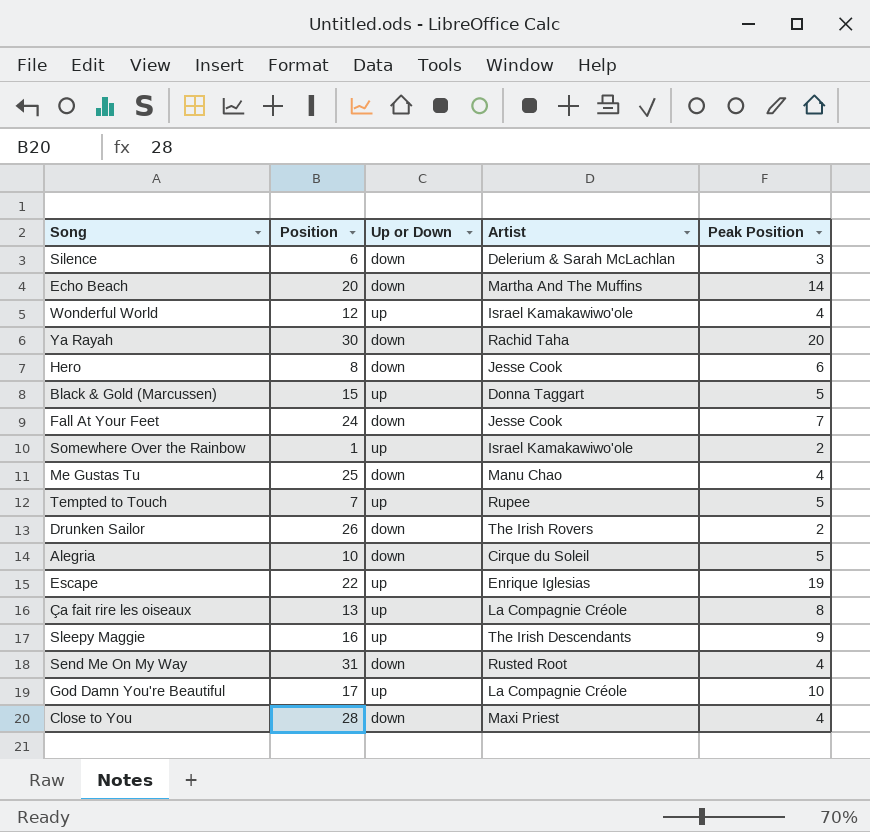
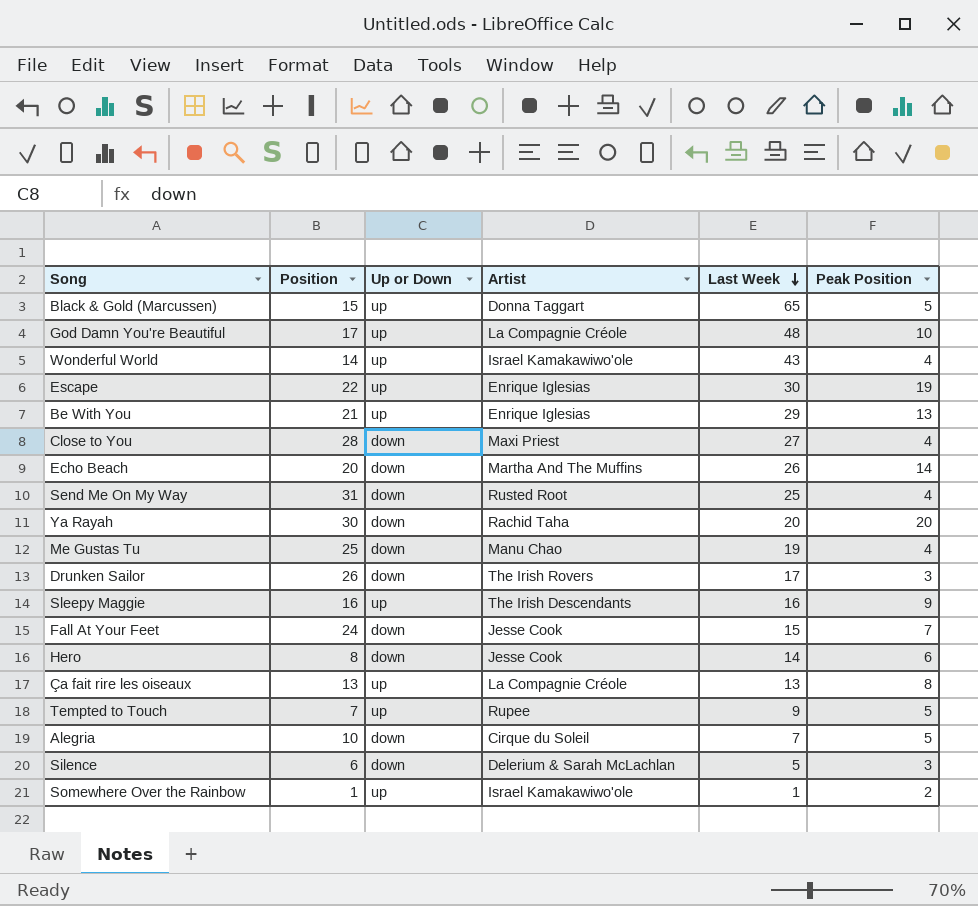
row order: none -> Last Week descending
column Last Week | position: none -> 5
Wonderful World | Position: 12 -> 14
row Be With You: none -> 21 | up | Enrique Iglesias | 29 | 13
Drunken Sailor | Peak Position: 2 -> 3

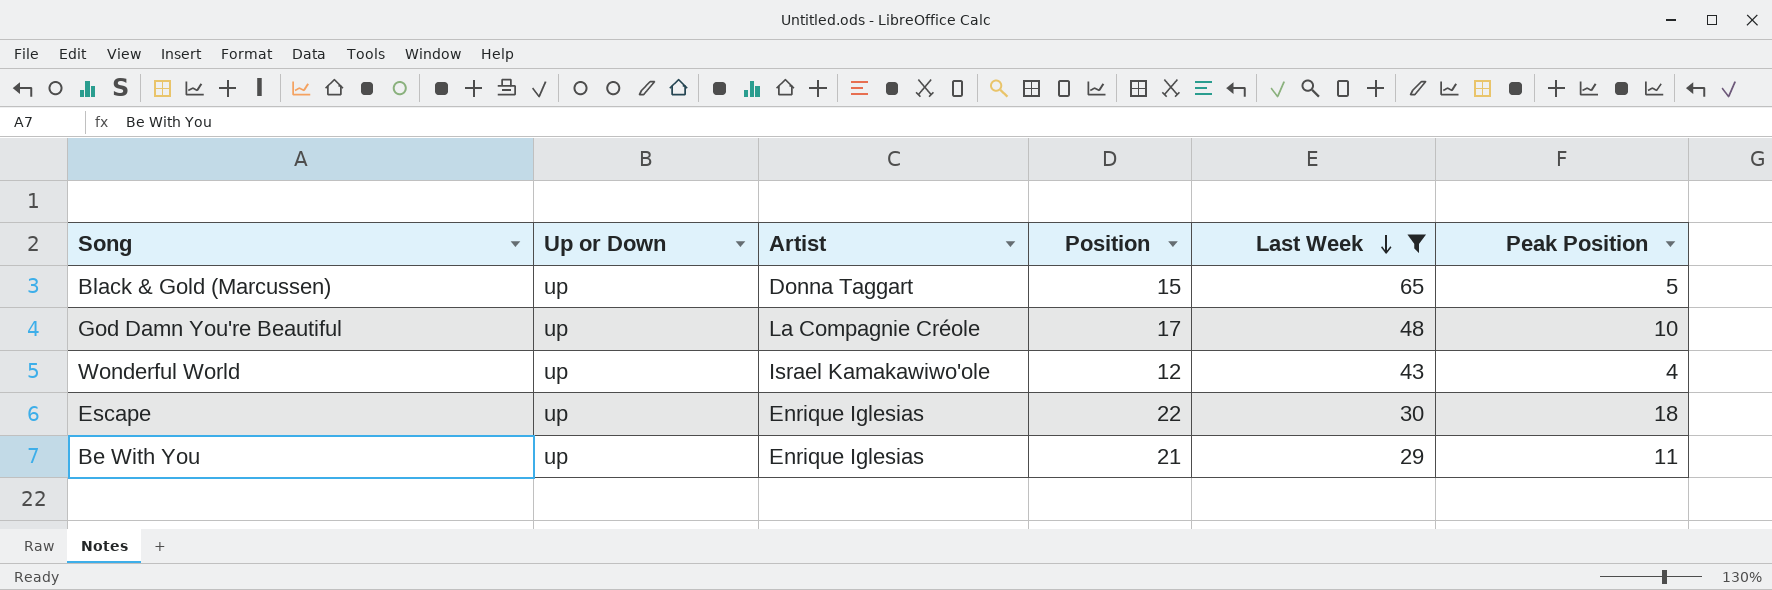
filter: none -> Last Week >= 29
column Position | position: 2 -> 4
Wonderful World | Position: 14 -> 12
Escape | Peak Position: 19 -> 18
Be With You | Peak Position: 13 -> 11

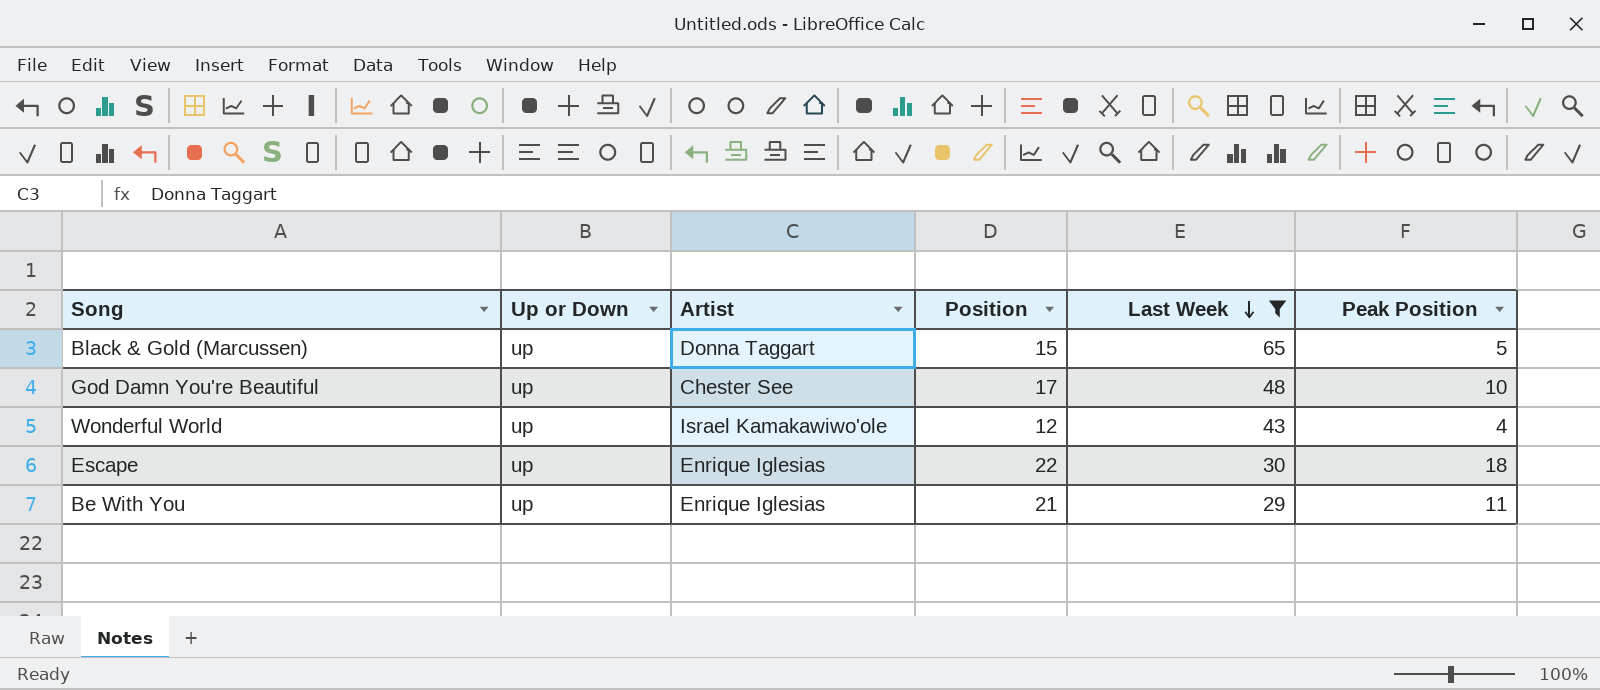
God Damn You're Beautiful | Artist: La Compagnie Créole -> Chester See

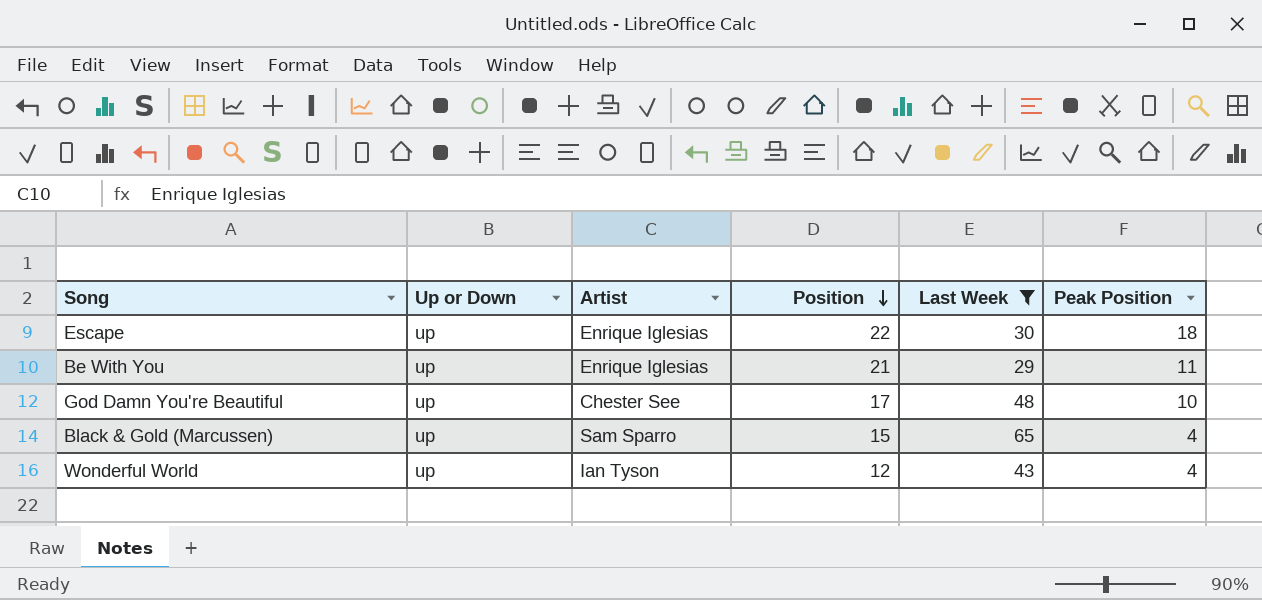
row order: Last Week descending -> Position descending
Black & Gold (Marcussen) | Artist: Donna Taggart -> Sam Sparro
Black & Gold (Marcussen) | Peak Position: 5 -> 4
Wonderful World | Artist: Israel Kamakawiwo'ole -> Ian Tyson

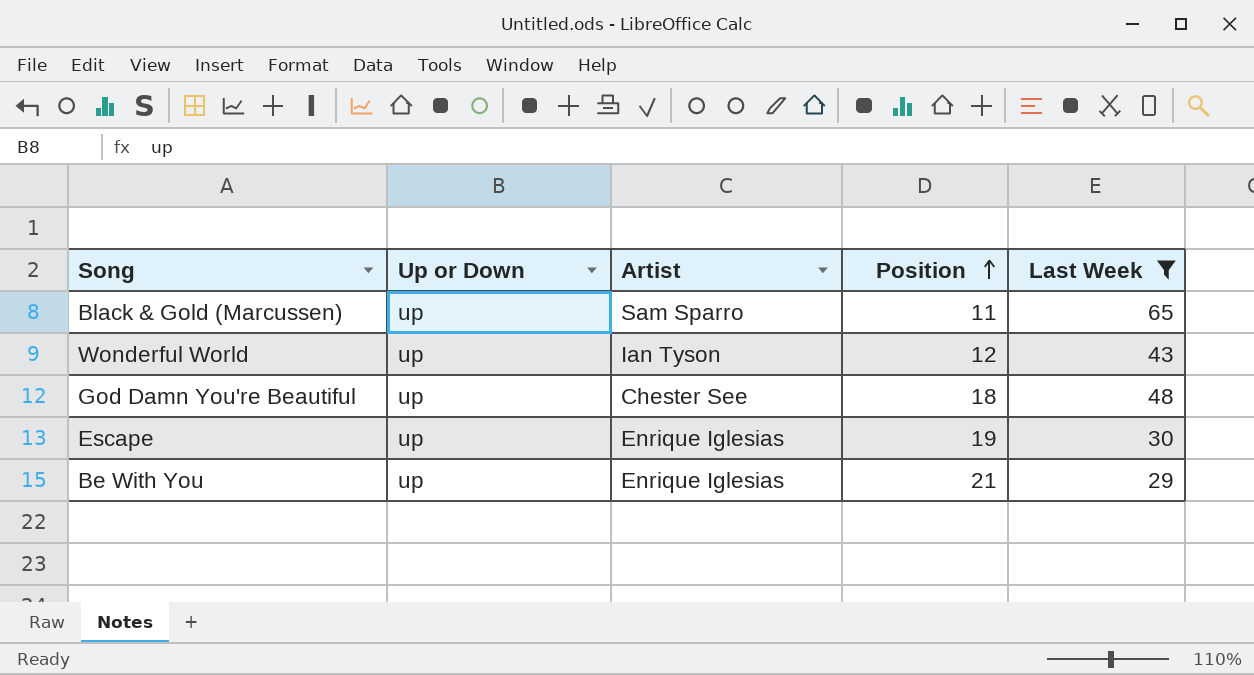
row order: Position descending -> Position ascending
column Peak Position | position: 6 -> none
Black & Gold (Marcussen) | Position: 15 -> 11
God Damn You're Beautiful | Position: 17 -> 18
Escape | Position: 22 -> 19

